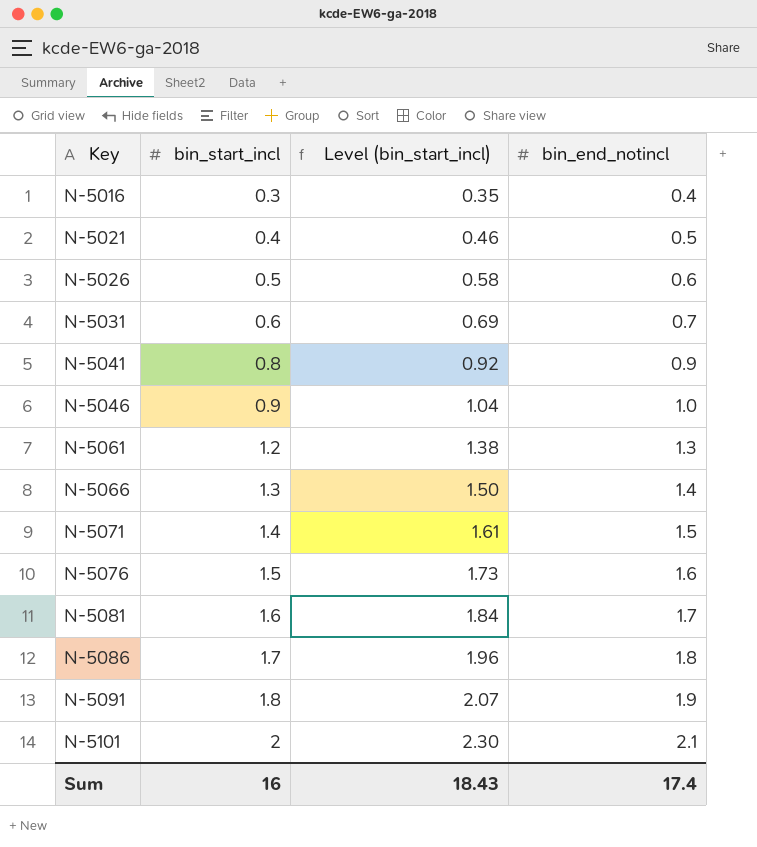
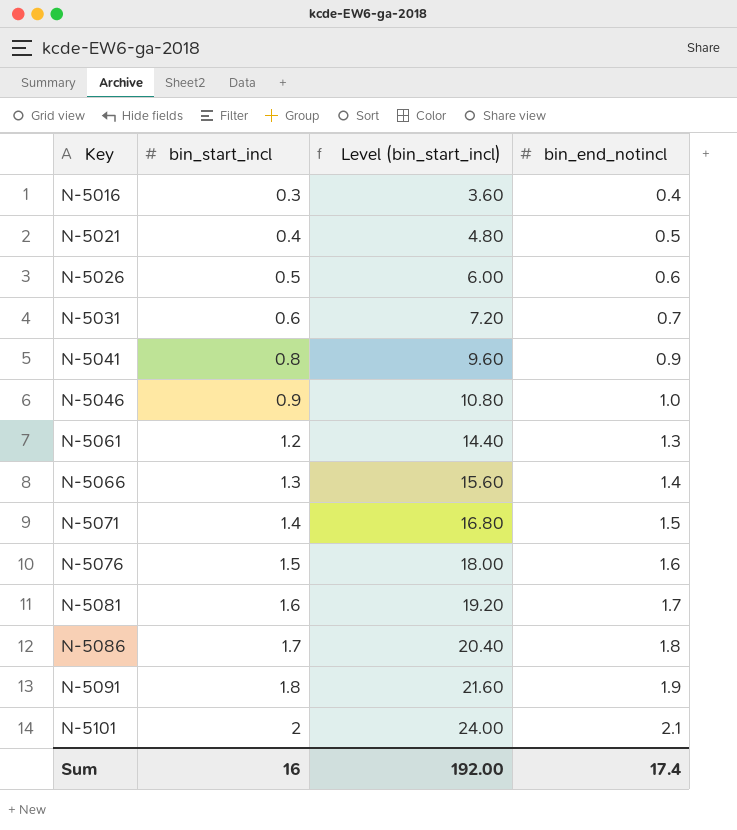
column Level (bin_start_incl) | formula: [bin_start_incl] * 1.15 -> [bin_start_incl] * 12
Sum | Level (bin_start_incl): 18.43 -> 192.00

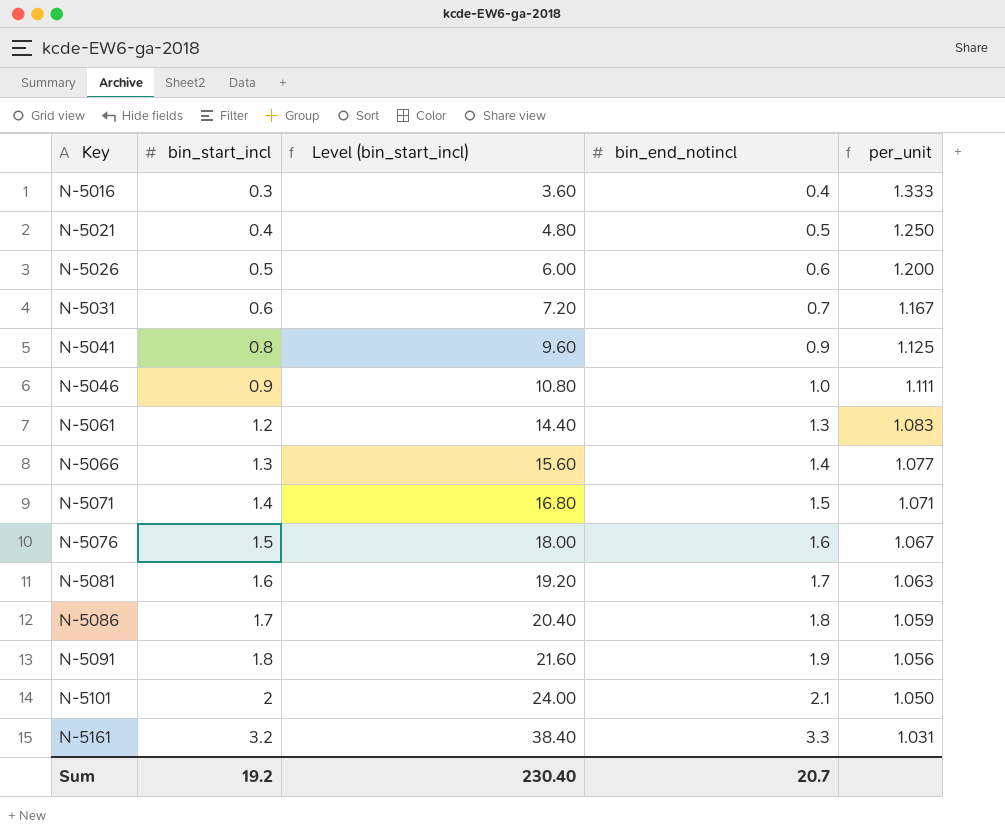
column per_unit | formula: none -> [bin_end_notincl] / [bin_start_incl]
row N-5161: none -> 3.2 | 38.40 | 3.3 | 1.031
Sum | bin_start_incl: 16 -> 19.2
Sum | Level (bin_start_incl): 192.00 -> 230.40
Sum | bin_end_notincl: 17.4 -> 20.7

